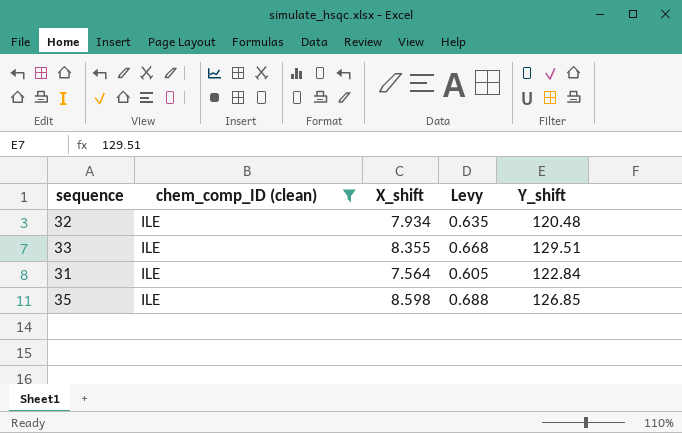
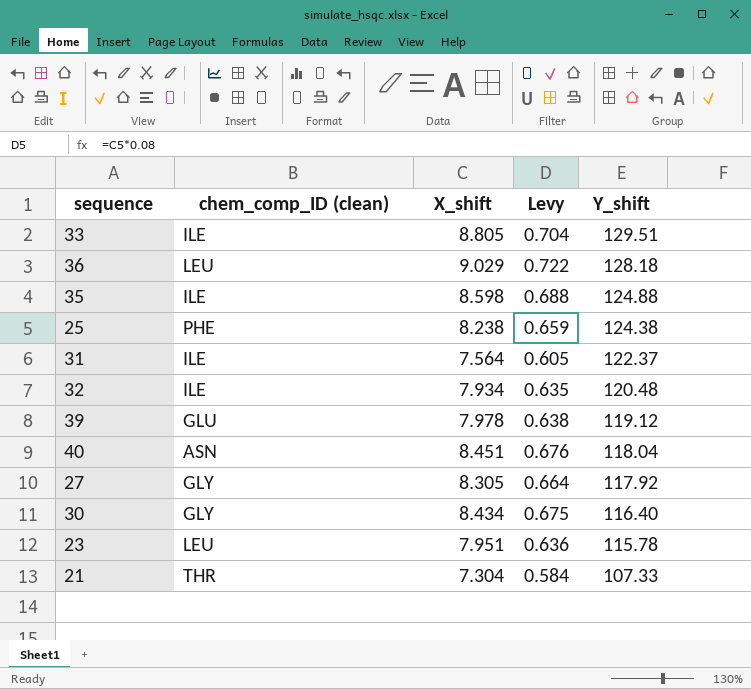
filter: chem_comp_ID (clean) = ILE -> none
row order: none -> Y_shift descending
33 | X_shift: 8.355 -> 8.805
33 | Levy: 0.668 -> 0.704
35 | Y_shift: 126.85 -> 124.88
31 | Y_shift: 122.84 -> 122.37

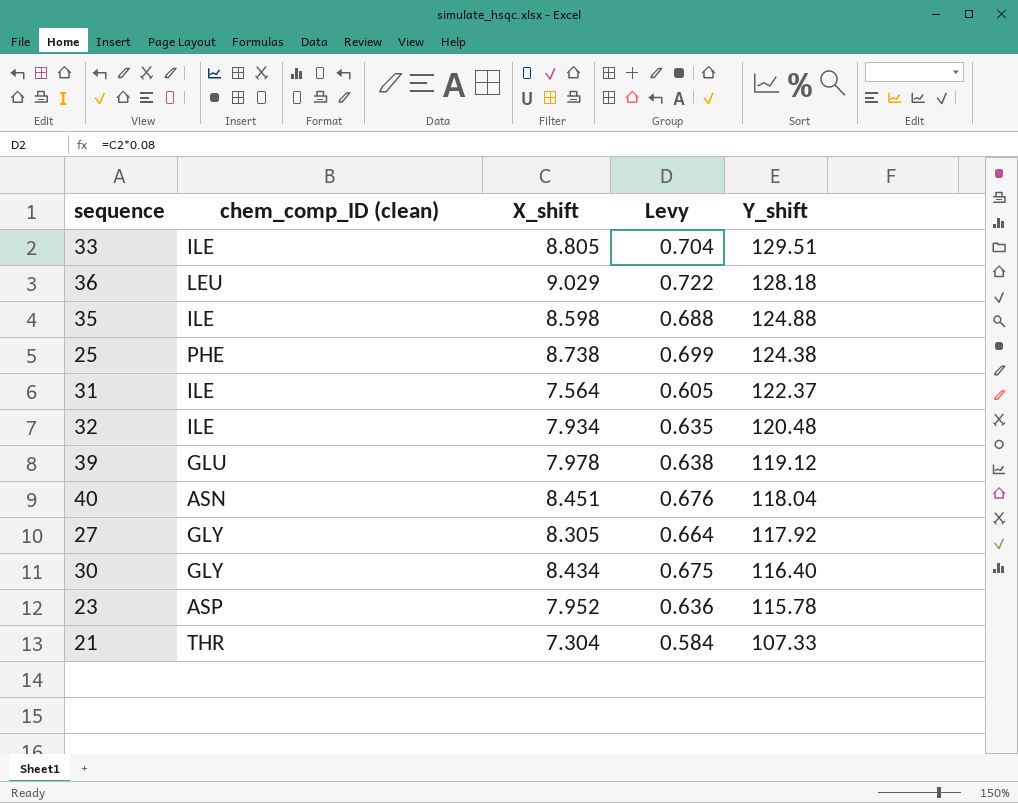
25 | X_shift: 8.238 -> 8.738
25 | Levy: 0.659 -> 0.699
23 | chem_comp_ID (clean): LEU -> ASP
23 | X_shift: 7.951 -> 7.952

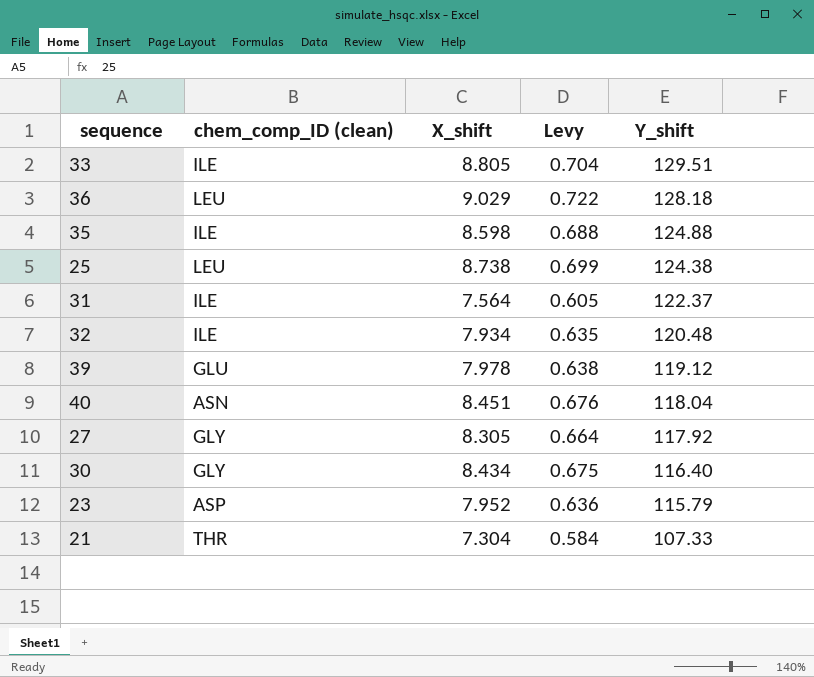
25 | chem_comp_ID (clean): PHE -> LEU
23 | Y_shift: 115.78 -> 115.79

